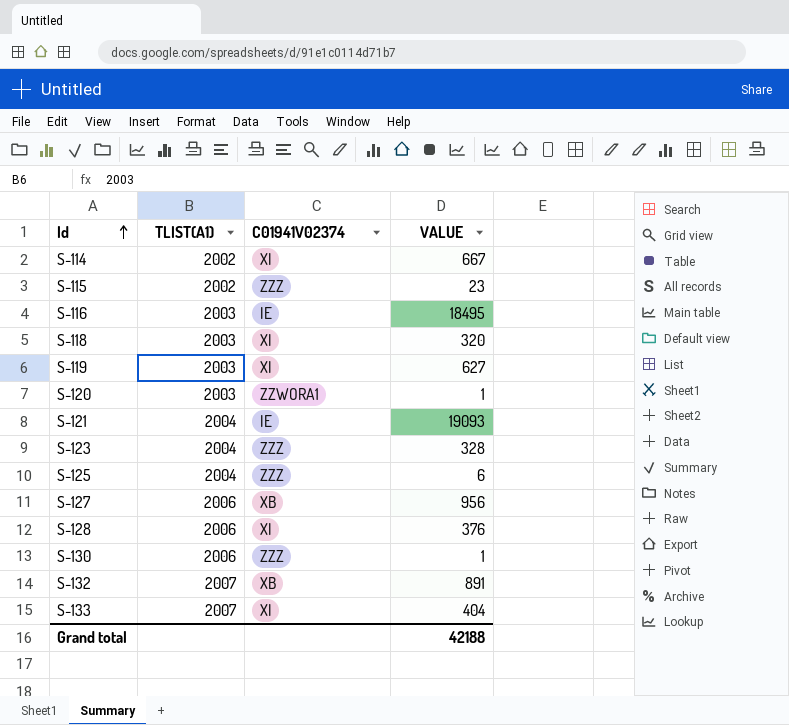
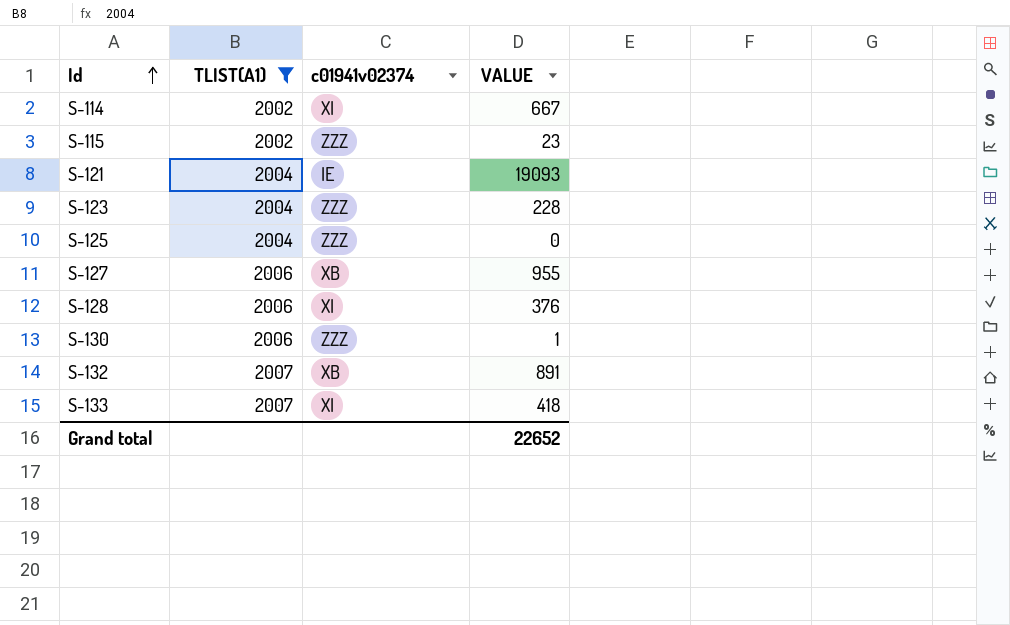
filter: none -> TLIST(A1) != 2003
column name: C01941V02374 -> c01941v02374
S-123 | VALUE: 328 -> 228
S-125 | VALUE: 6 -> 0
S-127 | VALUE: 956 -> 955
S-133 | VALUE: 404 -> 418
Grand total | VALUE: 42188 -> 22652

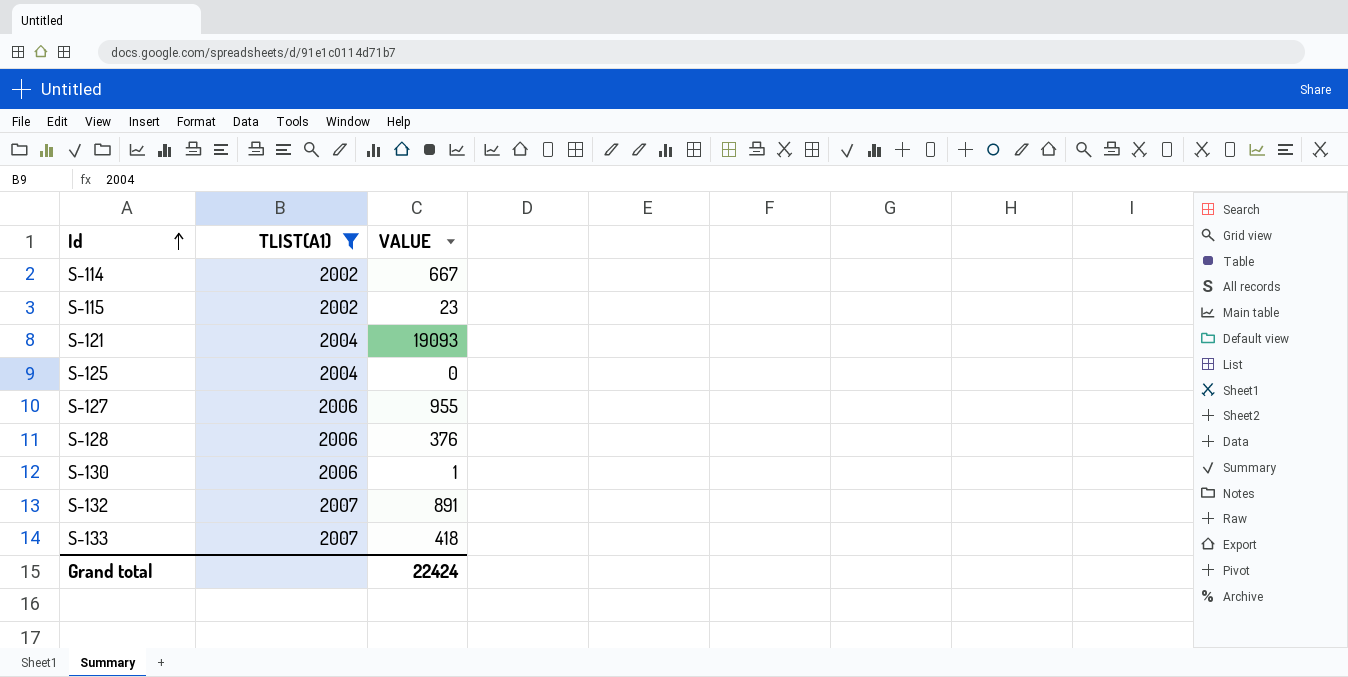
column c01941v02374 | position: 3 -> none
row S-123: 2004 | ZZZ | 228 -> none
Grand total | VALUE: 22652 -> 22424

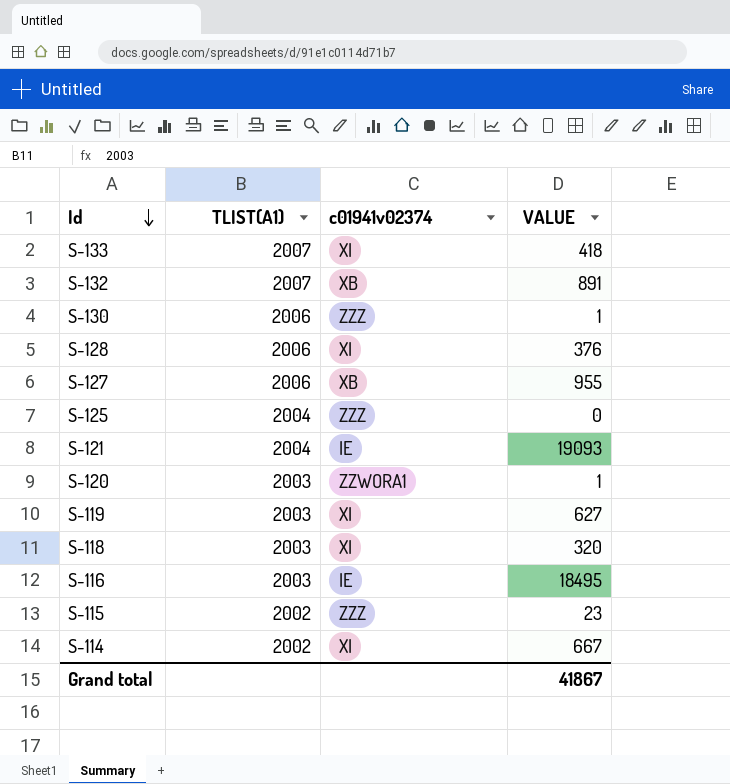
filter: TLIST(A1) != 2003 -> none
row order: Id ascending -> Id descending
column c01941v02374 | position: none -> 3
Grand total | VALUE: 22424 -> 41867

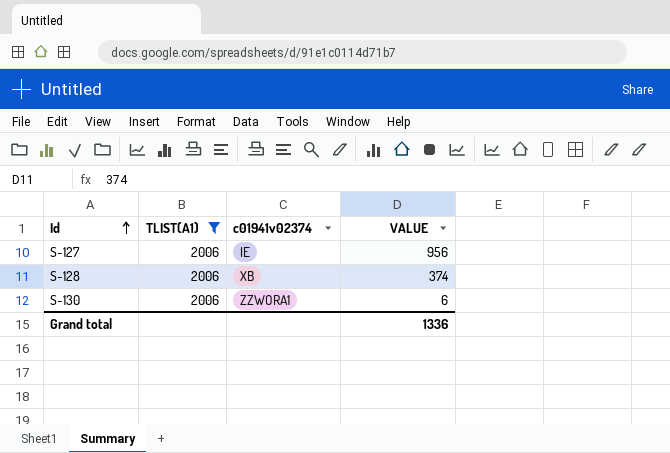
filter: none -> TLIST(A1) = 2006
row order: Id descending -> Id ascending
S-127 | c01941v02374: XB -> IE
S-127 | VALUE: 955 -> 956
S-128 | c01941v02374: XI -> XB
S-128 | VALUE: 376 -> 374
S-130 | c01941v02374: ZZZ -> ZZWORA1
S-130 | VALUE: 1 -> 6
Grand total | VALUE: 41867 -> 1336

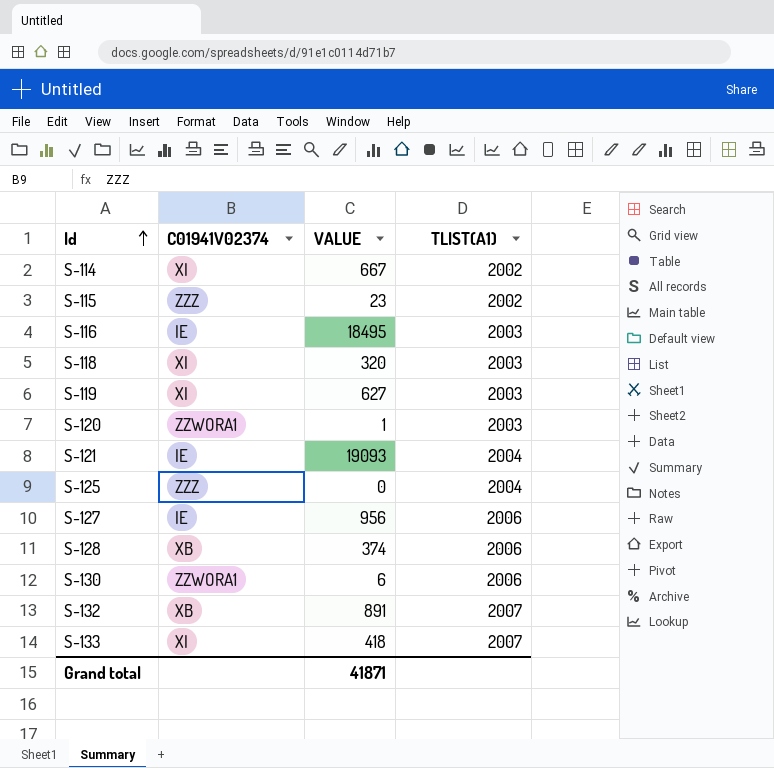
filter: TLIST(A1) = 2006 -> none
column name: c01941v02374 -> C01941V02374
column TLIST(A1) | position: 2 -> 4
Grand total | VALUE: 1336 -> 41871

